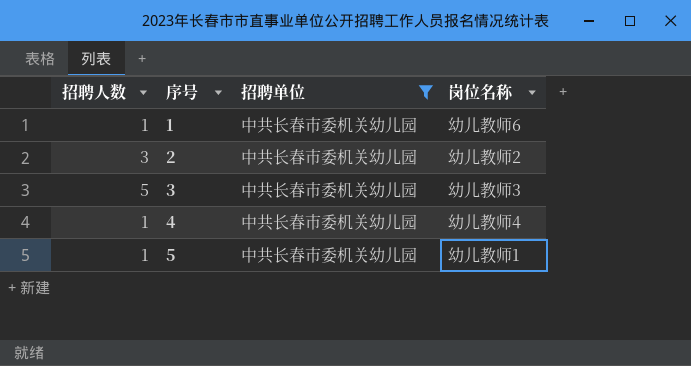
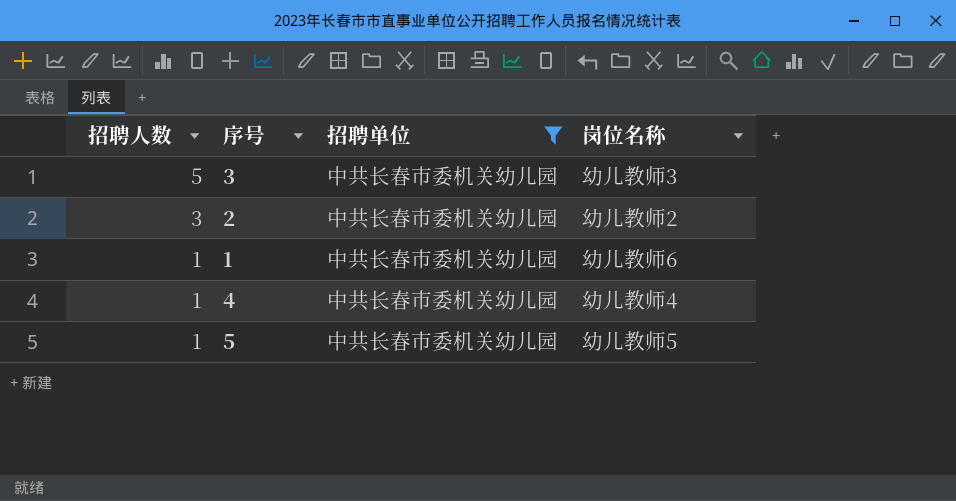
row order: 序号 ascending -> 招聘人数 descending
5 | 岗位名称: 幼儿教师1 -> 幼儿教师5

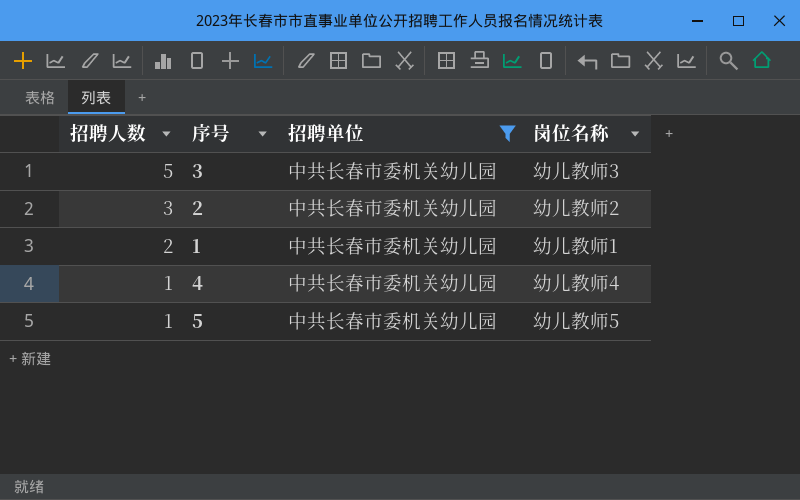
1 | 招聘人数: 1 -> 2
1 | 岗位名称: 幼儿教师6 -> 幼儿教师1

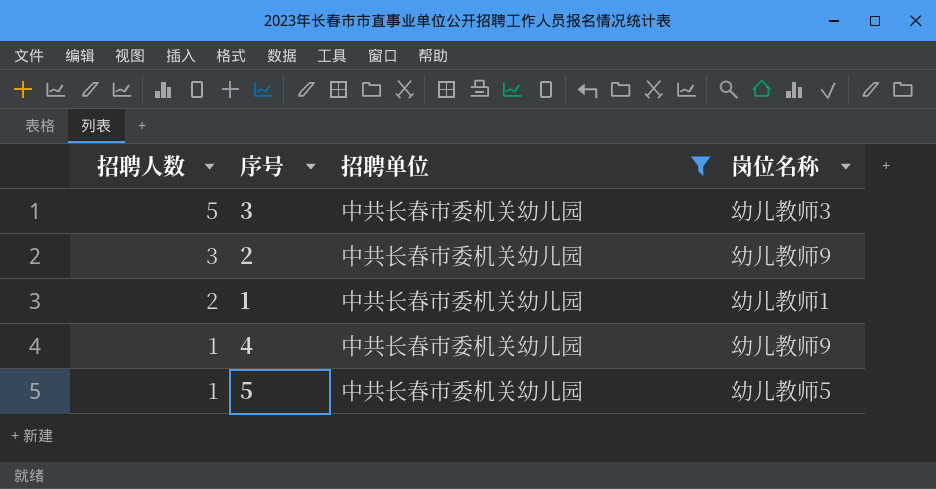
2 | 岗位名称: 幼儿教师2 -> 幼儿教师9
4 | 岗位名称: 幼儿教师4 -> 幼儿教师9

